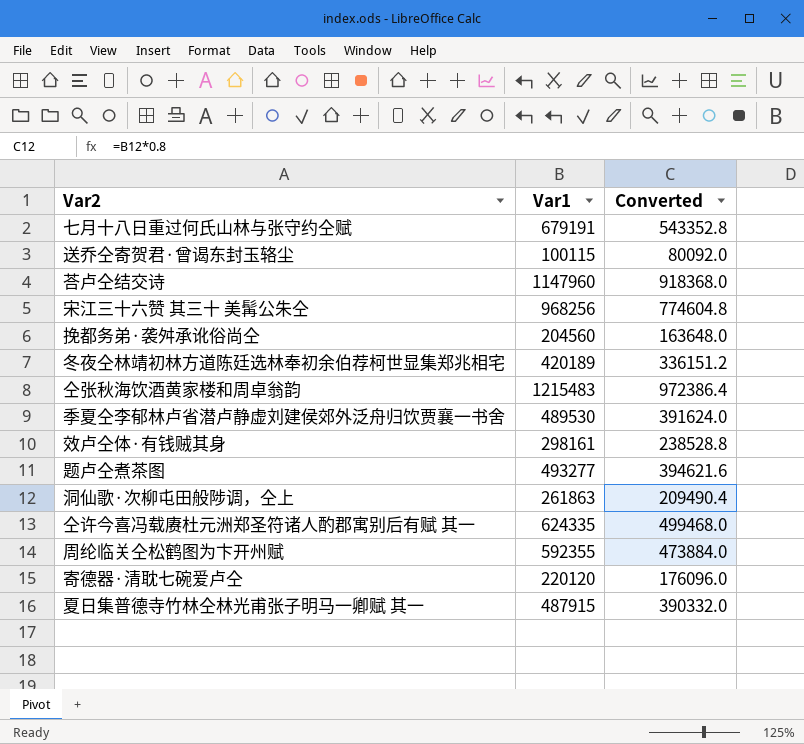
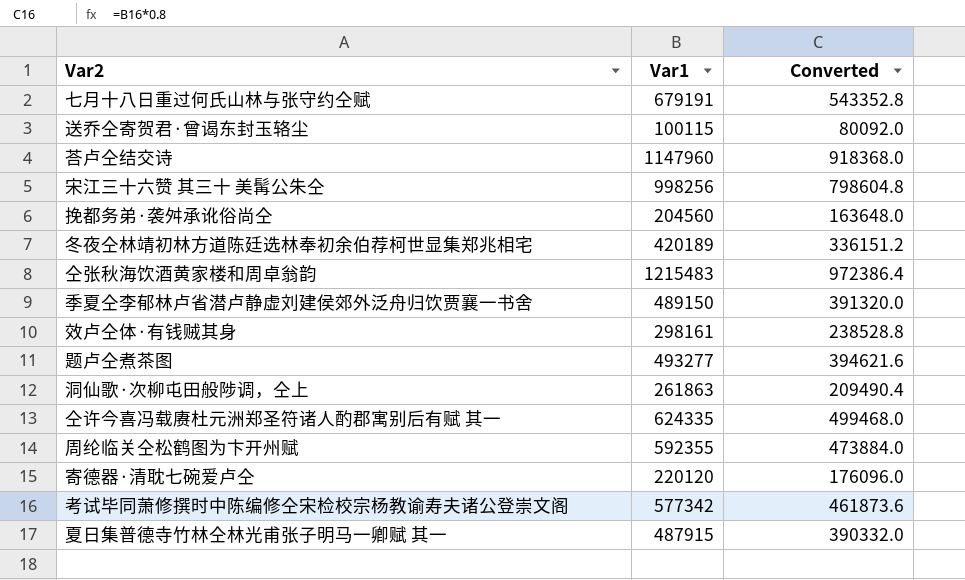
宋江三十六赞 其三十 美髯公朱仝 | Var1: 968256 -> 998256
宋江三十六赞 其三十 美髯公朱仝 | Converted: 774604.8 -> 798604.8
季夏仝李郁林卢省潜卢静虚刘建侯郊外泛舟归饮贾襄一书舍 | Var1: 489530 -> 489150
季夏仝李郁林卢省潜卢静虚刘建侯郊外泛舟归饮贾襄一书舍 | Converted: 391624.0 -> 391320.0
row 考试毕同萧修撰时中陈编修仝宋检校宗杨教谕寿夫诸公登崇文阁: none -> 577342 | 461873.6

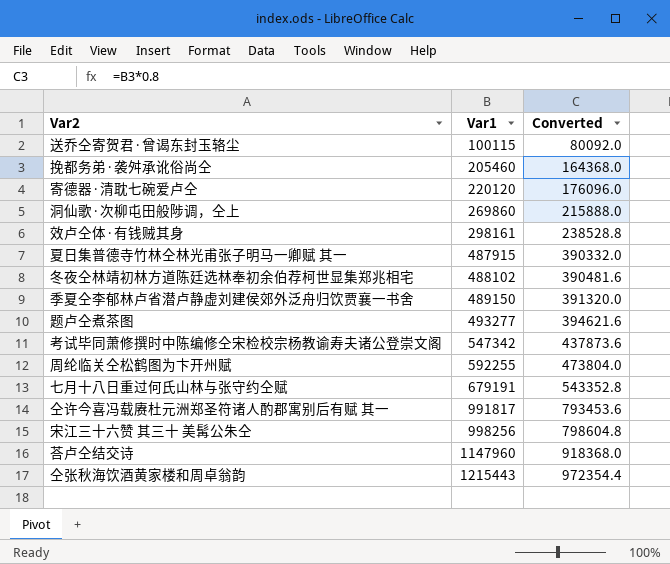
row order: none -> Var1 ascending
挽都务弟·袭舛承讹俗尚仝 | Var1: 204560 -> 205460
挽都务弟·袭舛承讹俗尚仝 | Converted: 163648.0 -> 164368.0
洞仙歌·次柳屯田般陟调，仝上 | Var1: 261863 -> 269860
洞仙歌·次柳屯田般陟调，仝上 | Converted: 209490.4 -> 215888.0
冬夜仝林靖初林方道陈廷选林奉初余伯荐柯世显集郑兆相宅 | Var1: 420189 -> 488102
冬夜仝林靖初林方道陈廷选林奉初余伯荐柯世显集郑兆相宅 | Converted: 336151.2 -> 390481.6
考试毕同萧修撰时中陈编修仝宋检校宗杨教谕寿夫诸公登崇文阁 | Var1: 577342 -> 547342
考试毕同萧修撰时中陈编修仝宋检校宗杨教谕寿夫诸公登崇文阁 | Converted: 461873.6 -> 437873.6
周纶临关仝松鹤图为卞开州赋 | Var1: 592355 -> 592255
周纶临关仝松鹤图为卞开州赋 | Converted: 473884.0 -> 473804.0
仝许今喜冯载赓杜元洲郑圣符诸人酌郡寓别后有赋 其一 | Var1: 624335 -> 991817
仝许今喜冯载赓杜元洲郑圣符诸人酌郡寓别后有赋 其一 | Converted: 499468.0 -> 793453.6
仝张秋海饮酒黄家楼和周卓翁韵 | Var1: 1215483 -> 1215443
仝张秋海饮酒黄家楼和周卓翁韵 | Converted: 972386.4 -> 972354.4

